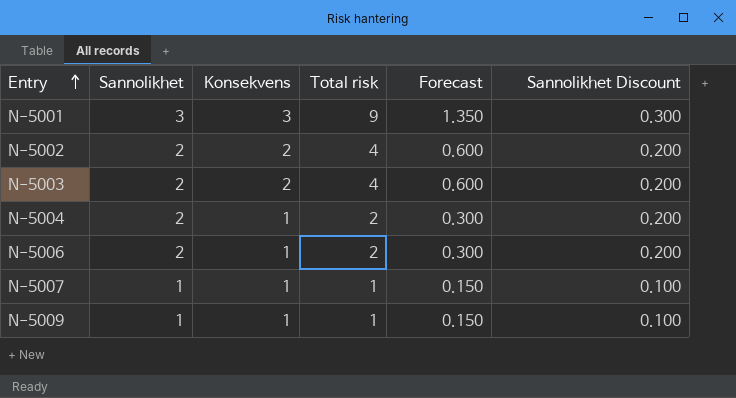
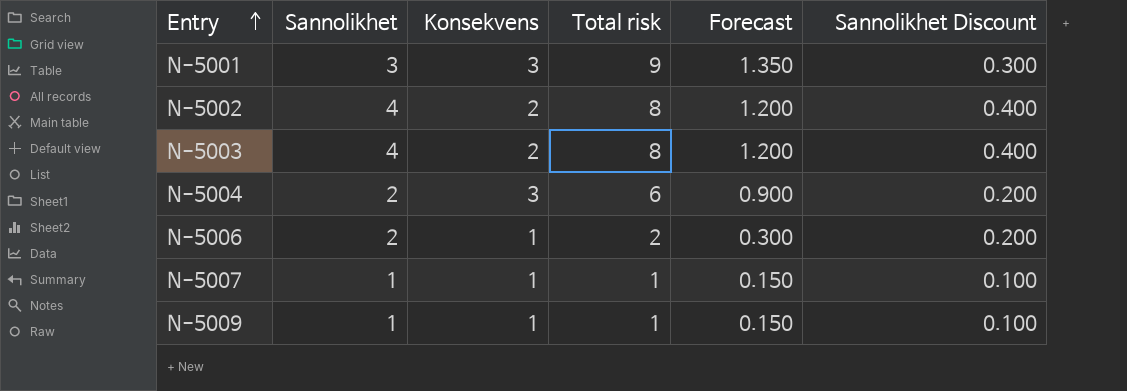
N-5002 | Sannolikhet: 2 -> 4
N-5002 | Total risk: 4 -> 8
N-5002 | Forecast: 0.600 -> 1.200
N-5002 | Sannolikhet Discount: 0.200 -> 0.400
N-5003 | Sannolikhet: 2 -> 4
N-5003 | Total risk: 4 -> 8
N-5003 | Forecast: 0.600 -> 1.200
N-5003 | Sannolikhet Discount: 0.200 -> 0.400
N-5004 | Konsekvens: 1 -> 3
N-5004 | Total risk: 2 -> 6
N-5004 | Forecast: 0.300 -> 0.900

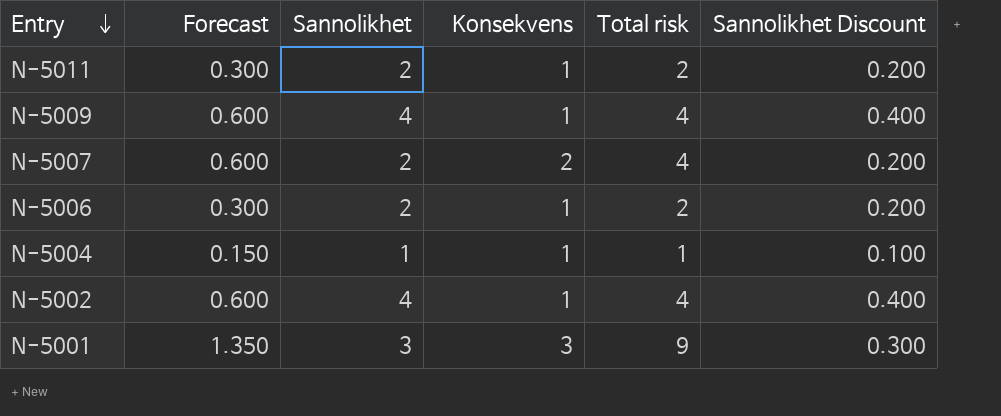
row order: Entry ascending -> Entry descending
column Forecast | position: 5 -> 2
row N-5003: 4 | 2 | 8 | 1.200 | 0.400 -> none
row N-5011: none -> 0.300 | 2 | 1 | 2 | 0.200
N-5009 | Forecast: 0.150 -> 0.600
N-5009 | Sannolikhet: 1 -> 4
N-5009 | Total risk: 1 -> 4
N-5009 | Sannolikhet Discount: 0.100 -> 0.400
N-5007 | Forecast: 0.150 -> 0.600
N-5007 | Sannolikhet: 1 -> 2
N-5007 | Konsekvens: 1 -> 2
N-5007 | Total risk: 1 -> 4
N-5007 | Sannolikhet Discount: 0.100 -> 0.200
N-5004 | Forecast: 0.900 -> 0.150
N-5004 | Sannolikhet: 2 -> 1
N-5004 | Konsekvens: 3 -> 1
N-5004 | Total risk: 6 -> 1
N-5004 | Sannolikhet Discount: 0.200 -> 0.100
N-5002 | Forecast: 1.200 -> 0.600
N-5002 | Konsekvens: 2 -> 1
N-5002 | Total risk: 8 -> 4

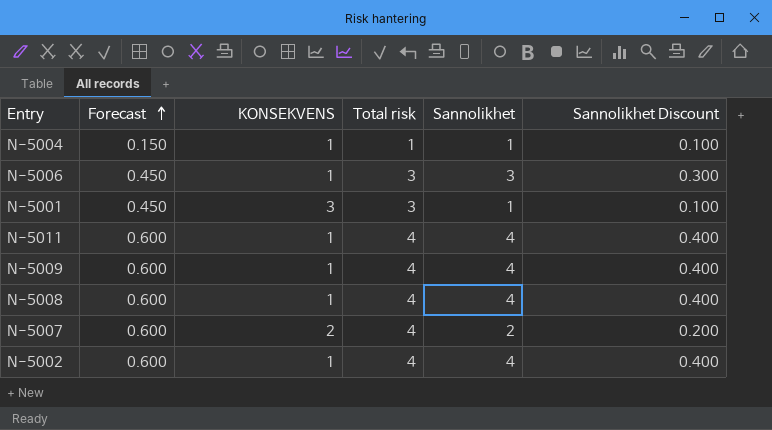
row order: Entry descending -> Forecast ascending
column name: Konsekvens -> KONSEKVENS
column Sannolikhet | position: 3 -> 5
N-5006 | Forecast: 0.300 -> 0.450
N-5006 | Total risk: 2 -> 3
N-5006 | Sannolikhet: 2 -> 3
N-5006 | Sannolikhet Discount: 0.200 -> 0.300
N-5001 | Forecast: 1.350 -> 0.450
N-5001 | Total risk: 9 -> 3
N-5001 | Sannolikhet: 3 -> 1
N-5001 | Sannolikhet Discount: 0.300 -> 0.100
N-5011 | Forecast: 0.300 -> 0.600
N-5011 | Total risk: 2 -> 4
N-5011 | Sannolikhet: 2 -> 4
N-5011 | Sannolikhet Discount: 0.200 -> 0.400
row N-5008: none -> 0.600 | 1 | 4 | 4 | 0.400

